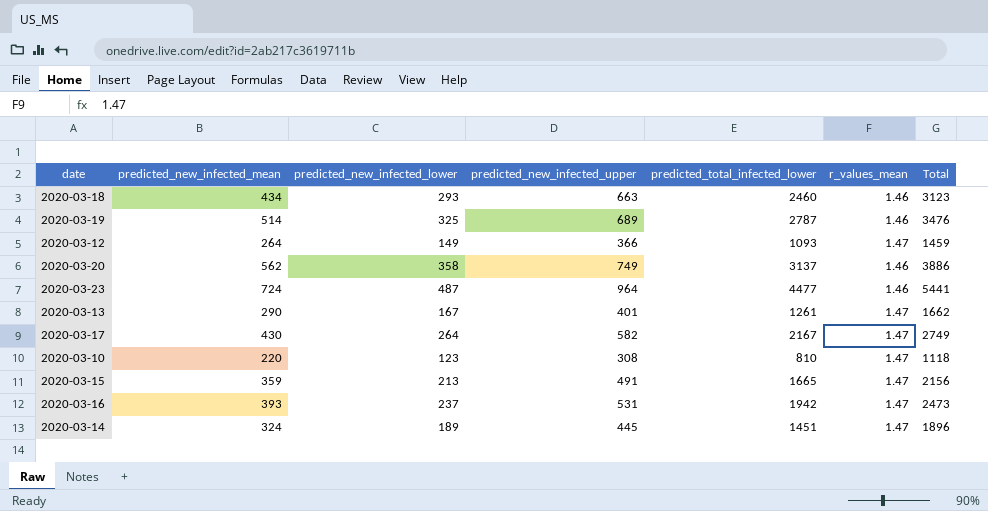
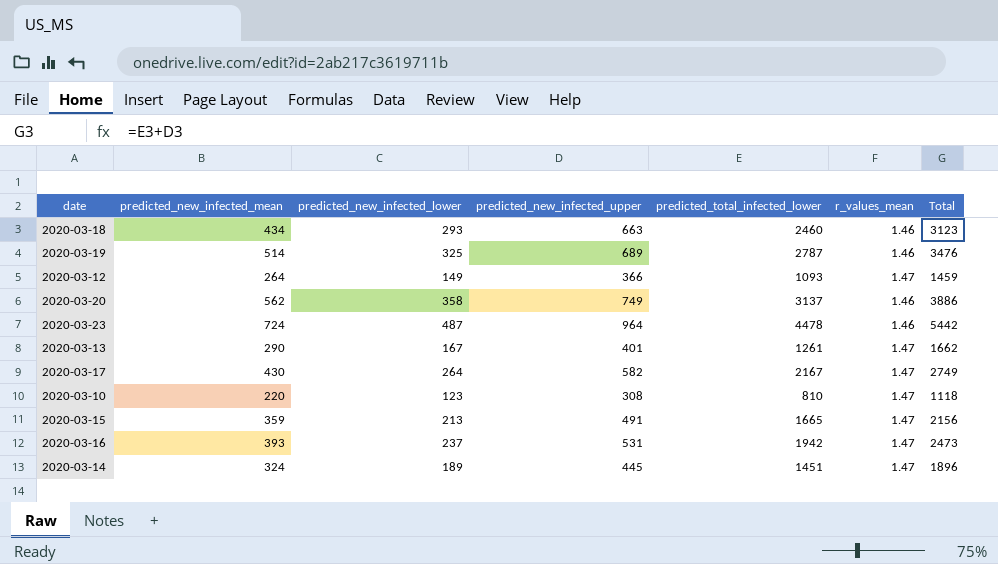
2020-03-23 | predicted_total_infected_lower: 4477 -> 4478
2020-03-23 | Total: 5441 -> 5442

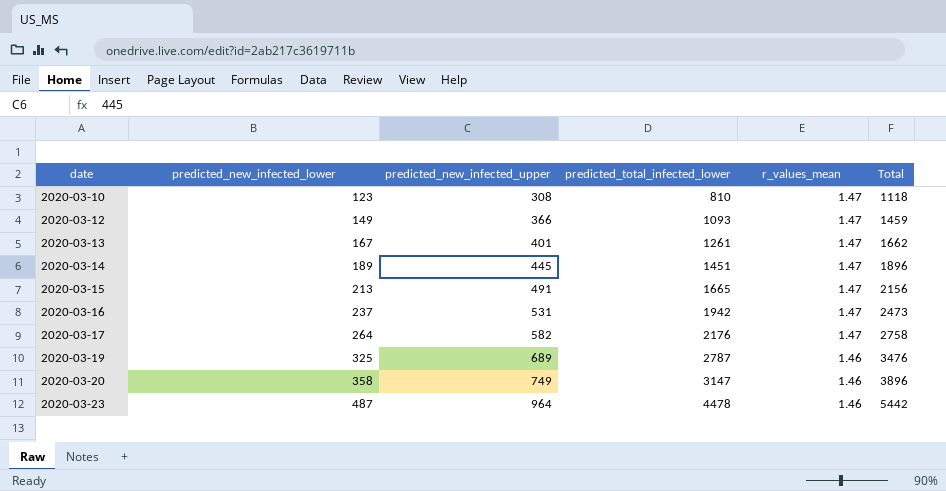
row order: none -> date ascending
column predicted_new_infected_mean | position: 2 -> none
row 2020-03-18: 434 | 293 | 663 | 2460 | 1.46 | 3123 -> none
2020-03-17 | predicted_total_infected_lower: 2167 -> 2176
2020-03-17 | Total: 2749 -> 2758
2020-03-20 | predicted_total_infected_lower: 3137 -> 3147
2020-03-20 | Total: 3886 -> 3896

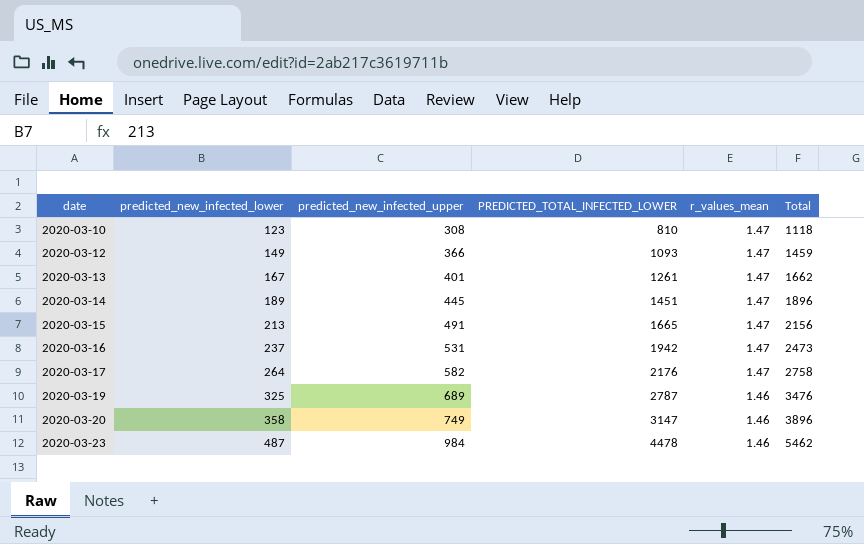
column name: predicted_total_infected_lower -> PREDICTED_TOTAL_INFECTED_LOWER
2020-03-23 | predicted_new_infected_upper: 964 -> 984
2020-03-23 | Total: 5442 -> 5462

